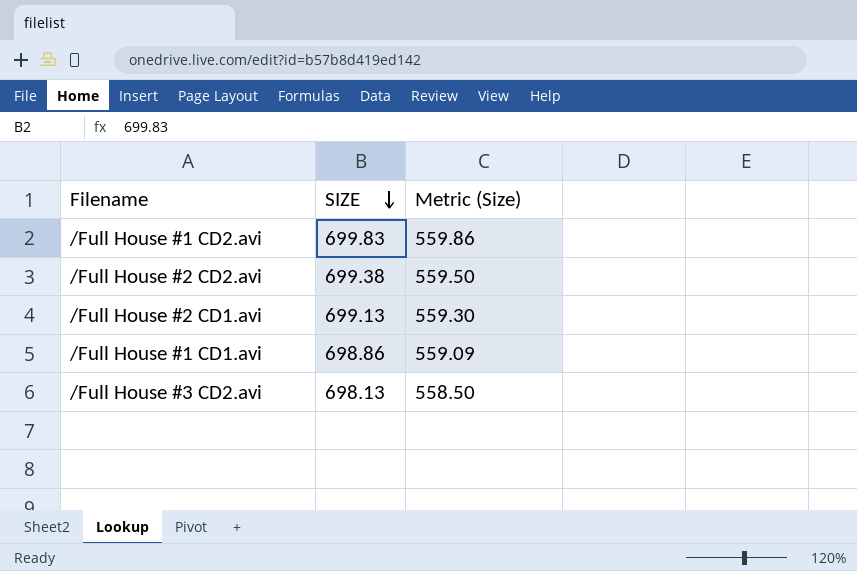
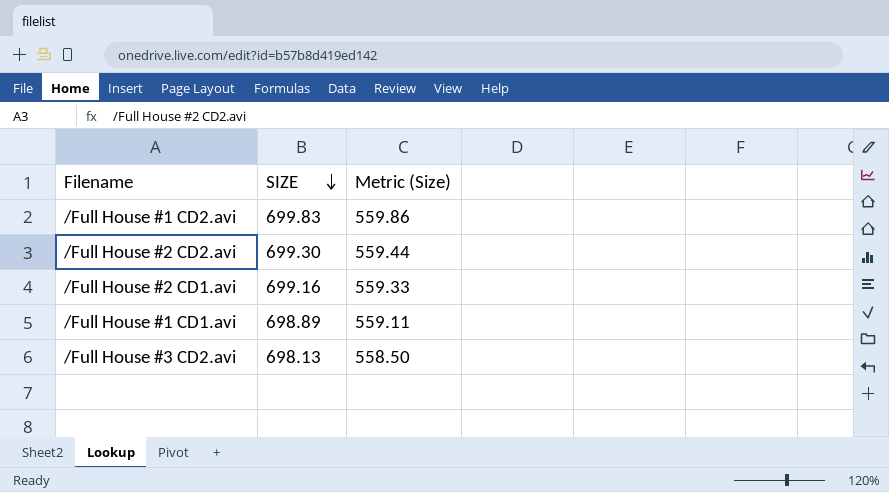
/Full House #2 CD2.avi | SIZE: 699.38 -> 699.30
/Full House #2 CD2.avi | Metric (Size): 559.50 -> 559.44
/Full House #2 CD1.avi | SIZE: 699.13 -> 699.16
/Full House #2 CD1.avi | Metric (Size): 559.30 -> 559.33
/Full House #1 CD1.avi | SIZE: 698.86 -> 698.89
/Full House #1 CD1.avi | Metric (Size): 559.09 -> 559.11

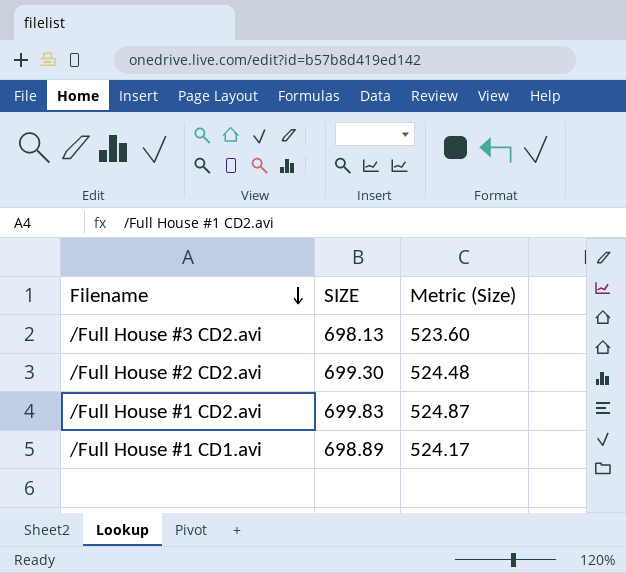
row order: SIZE descending -> Filename descending
column Metric (Size) | formula: [SIZE] * 0.8 -> [SIZE] * 0.75
row /Full House #2 CD1.avi: 699.16 | 559.33 -> none

